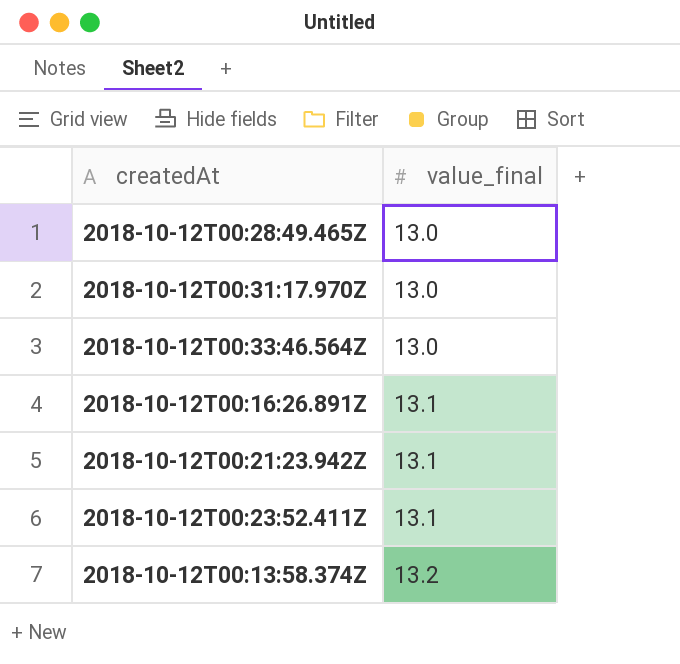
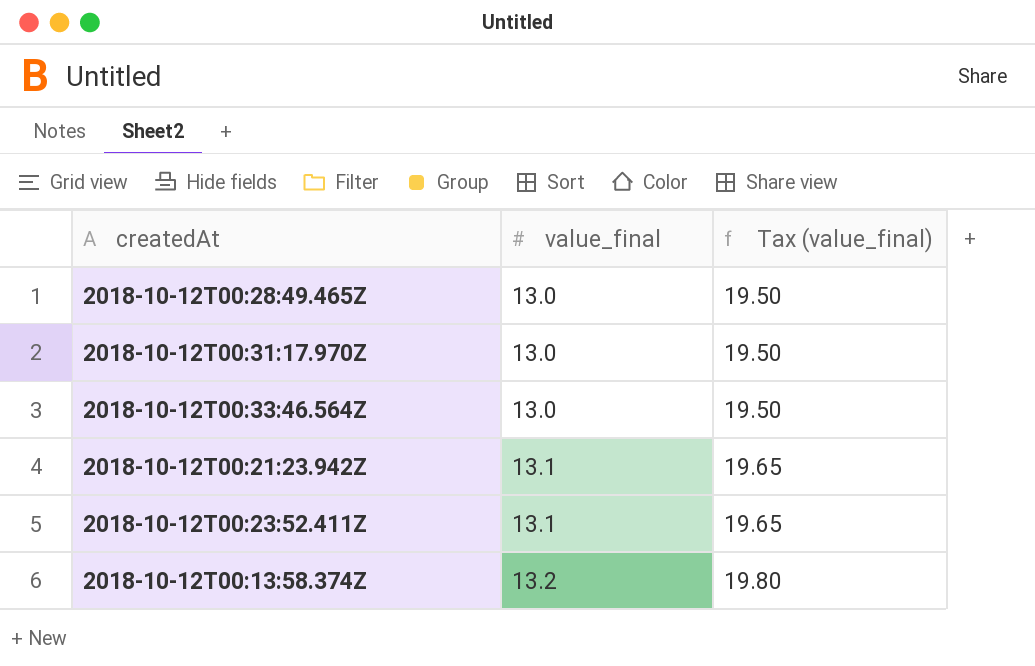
column Tax (value_final) | formula: none -> [value_final] * 1.5
row 2018-10-12T00:16:26.891Z: 13.1 -> none

